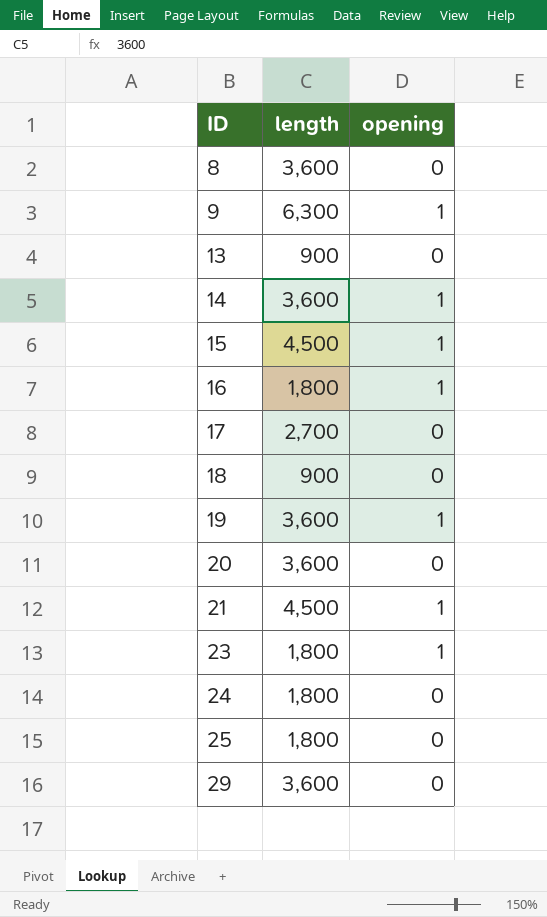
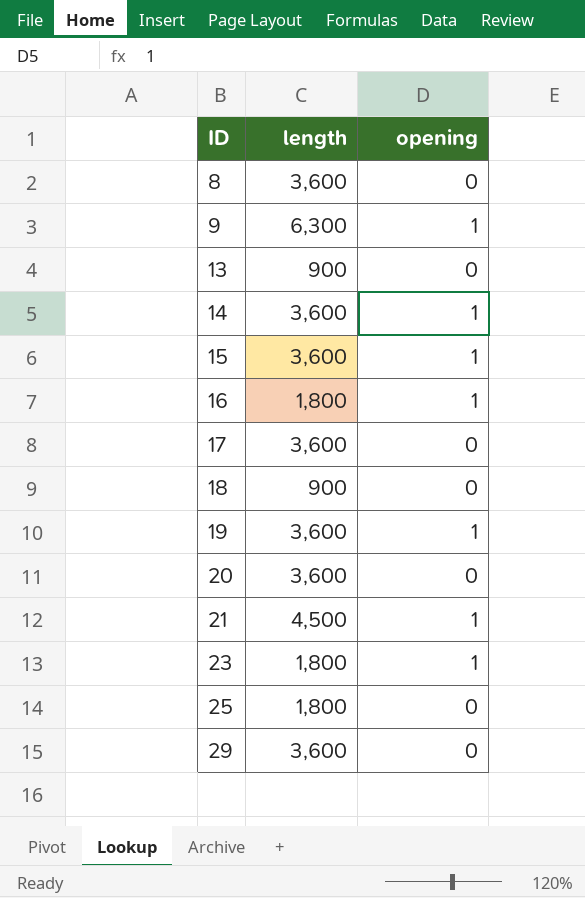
row 24: 1,800 | 0 -> none
15 | length: 4,500 -> 3,600
17 | length: 2,700 -> 3,600

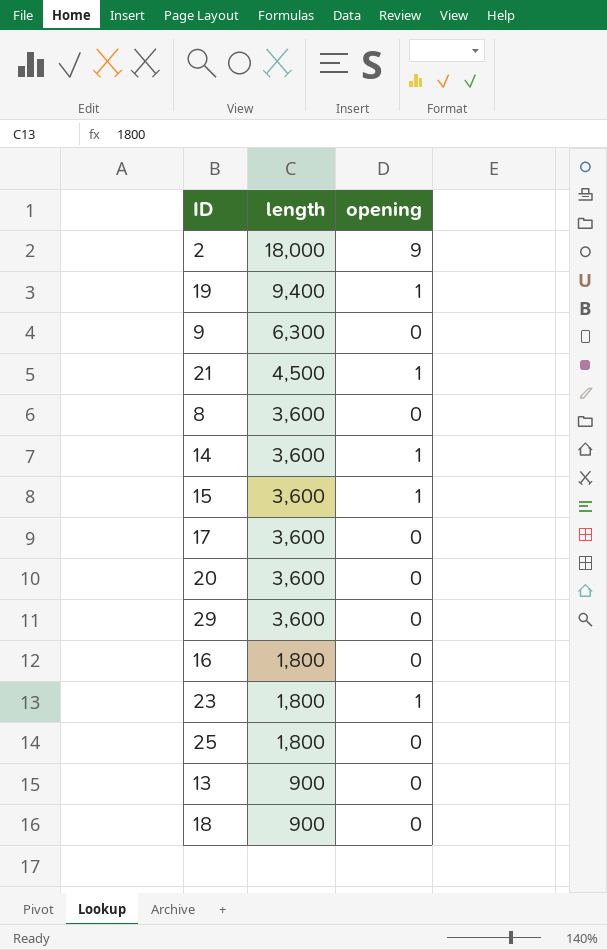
row order: ID ascending -> length descending
row 2: none -> 18,000 | 9
19 | length: 3,600 -> 9,400
9 | opening: 1 -> 0
16 | opening: 1 -> 0

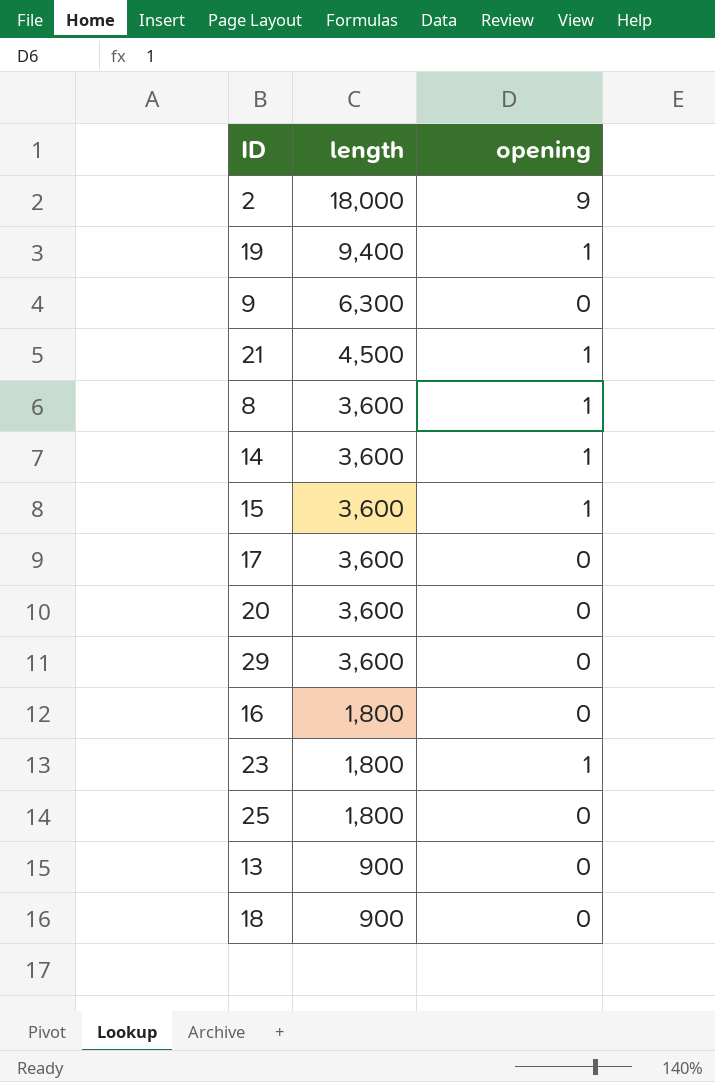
8 | opening: 0 -> 1

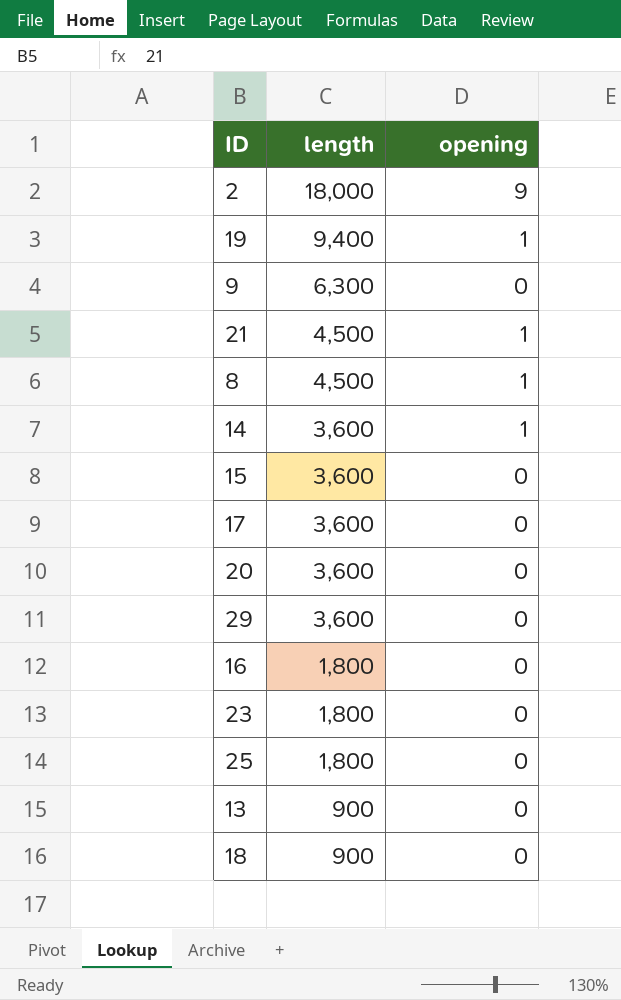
8 | length: 3,600 -> 4,500
15 | opening: 1 -> 0
23 | opening: 1 -> 0

